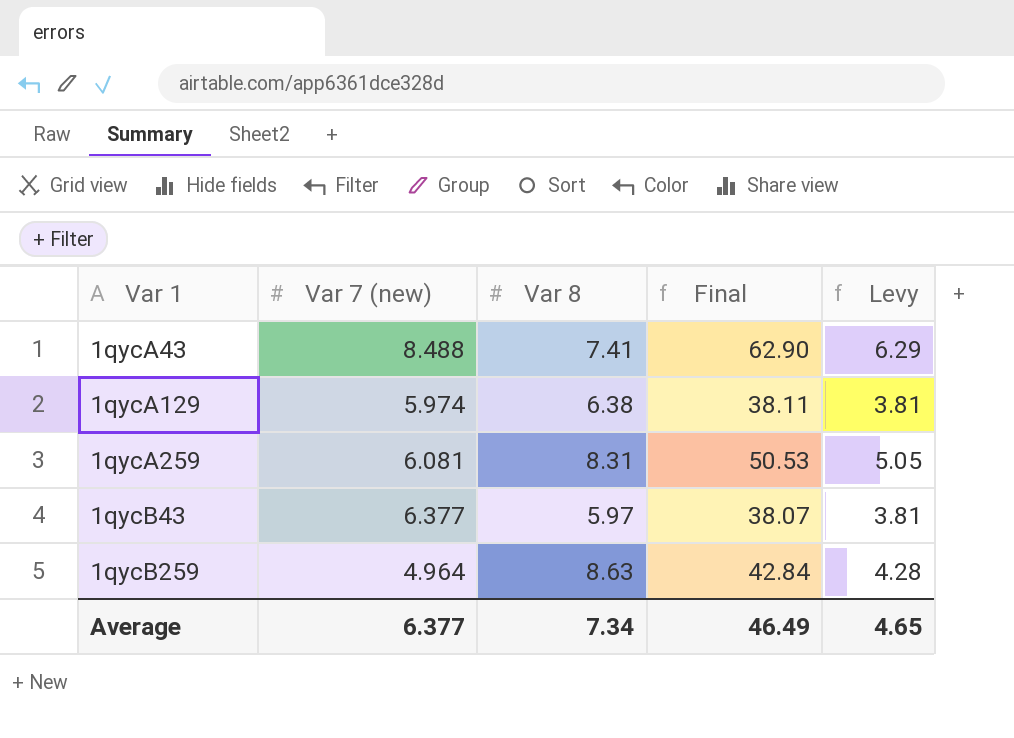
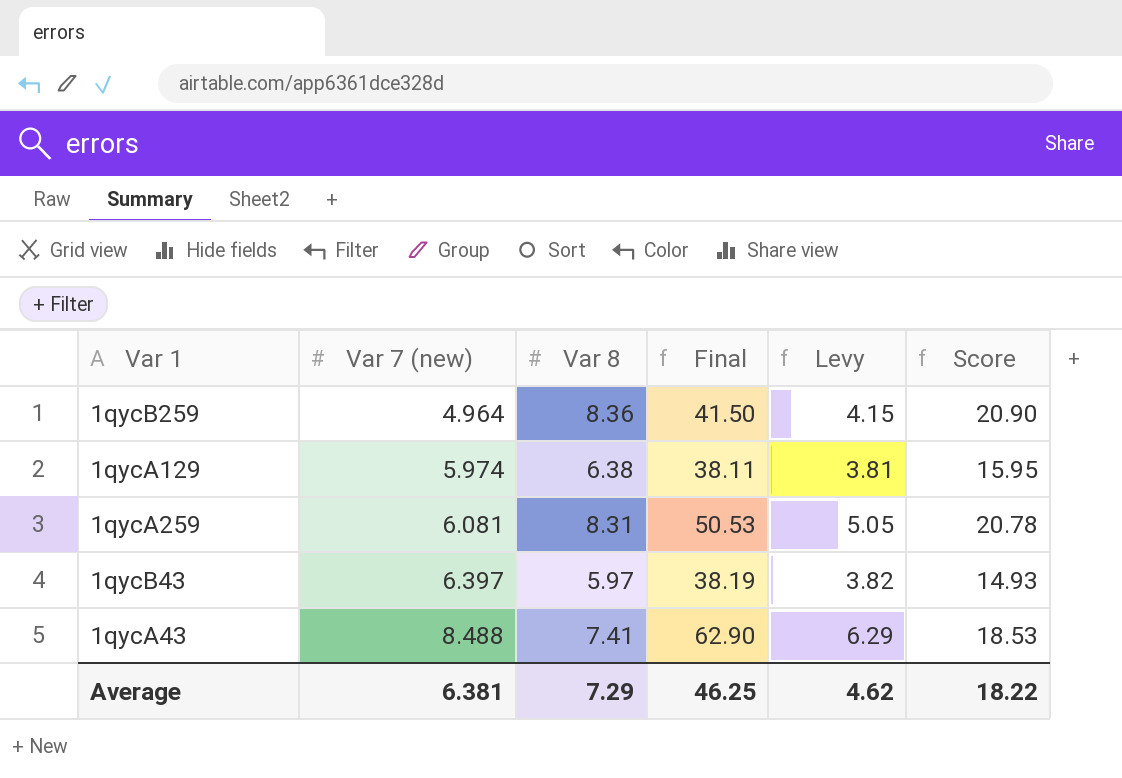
row order: Var 1 ascending -> Var 7 (new) ascending
column Score | formula: none -> [Var 8] * 2.5
1qycB259 | Var 8: 8.63 -> 8.36
1qycB259 | Final: 42.84 -> 41.50
1qycB259 | Levy: 4.28 -> 4.15
1qycB43 | Var 7 (new): 6.377 -> 6.397
1qycB43 | Final: 38.07 -> 38.19
1qycB43 | Levy: 3.81 -> 3.82
Average | Var 7 (new): 6.377 -> 6.381
Average | Var 8: 7.34 -> 7.29
Average | Final: 46.49 -> 46.25
Average | Levy: 4.65 -> 4.62

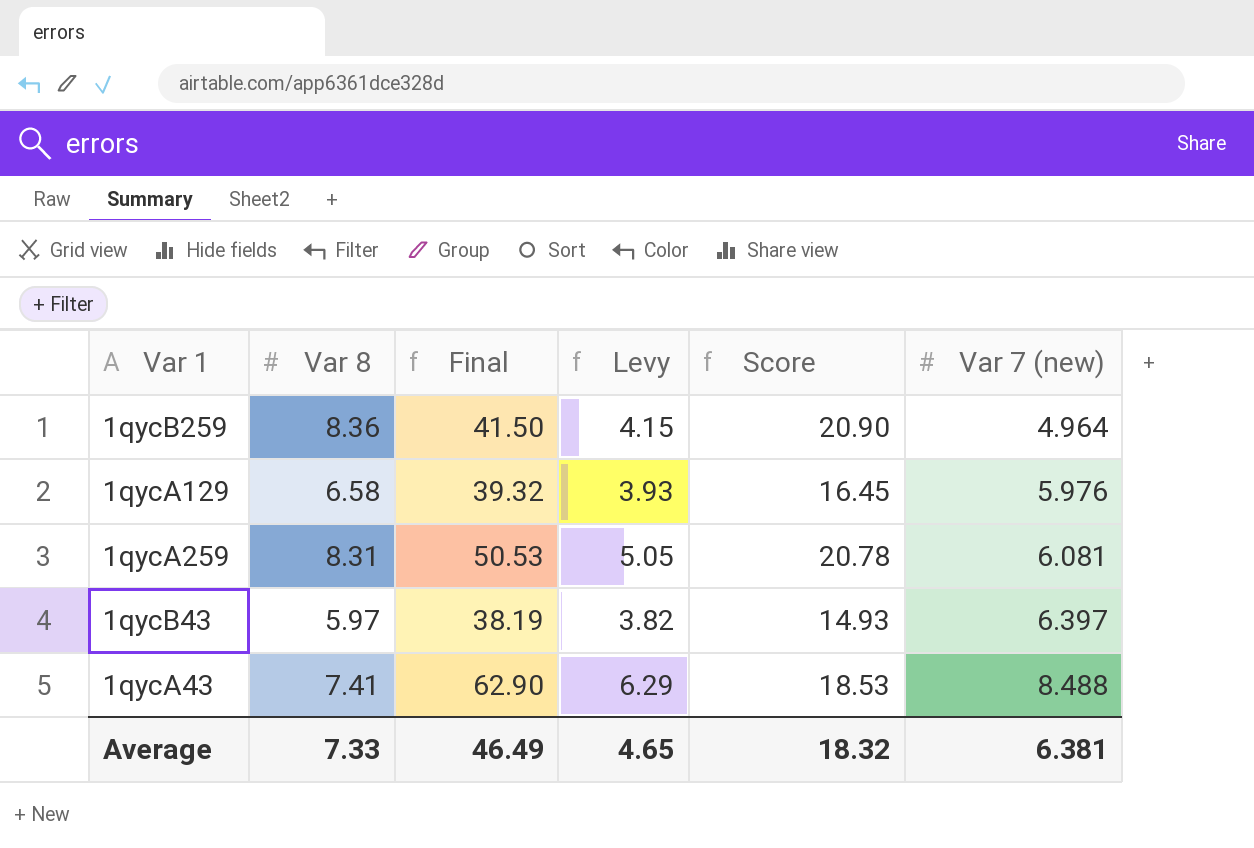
column Var 7 (new) | position: 2 -> 6
1qycA129 | Var 8: 6.38 -> 6.58
1qycA129 | Final: 38.11 -> 39.32
1qycA129 | Levy: 3.81 -> 3.93
1qycA129 | Score: 15.95 -> 16.45
1qycA129 | Var 7 (new): 5.974 -> 5.976
Average | Var 8: 7.29 -> 7.33
Average | Final: 46.25 -> 46.49
Average | Levy: 4.62 -> 4.65
Average | Score: 18.22 -> 18.32

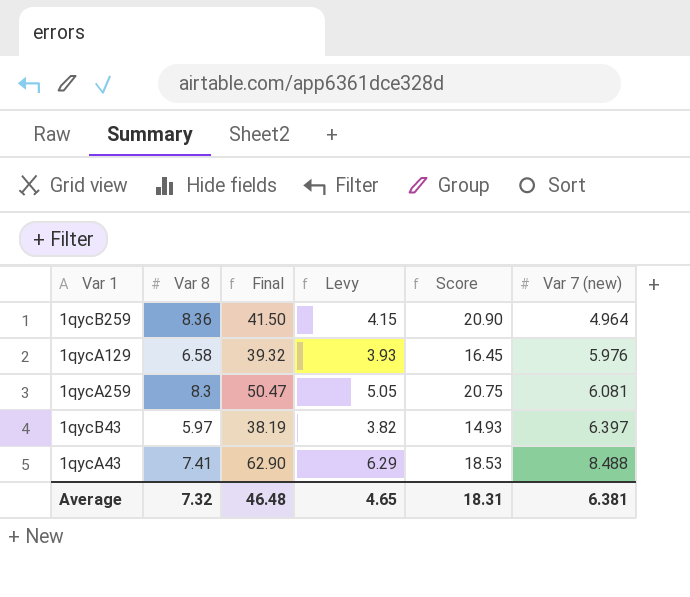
1qycA259 | Var 8: 8.31 -> 8.3
1qycA259 | Final: 50.53 -> 50.47
1qycA259 | Score: 20.78 -> 20.75
Average | Var 8: 7.33 -> 7.32
Average | Final: 46.49 -> 46.48
Average | Score: 18.32 -> 18.31

